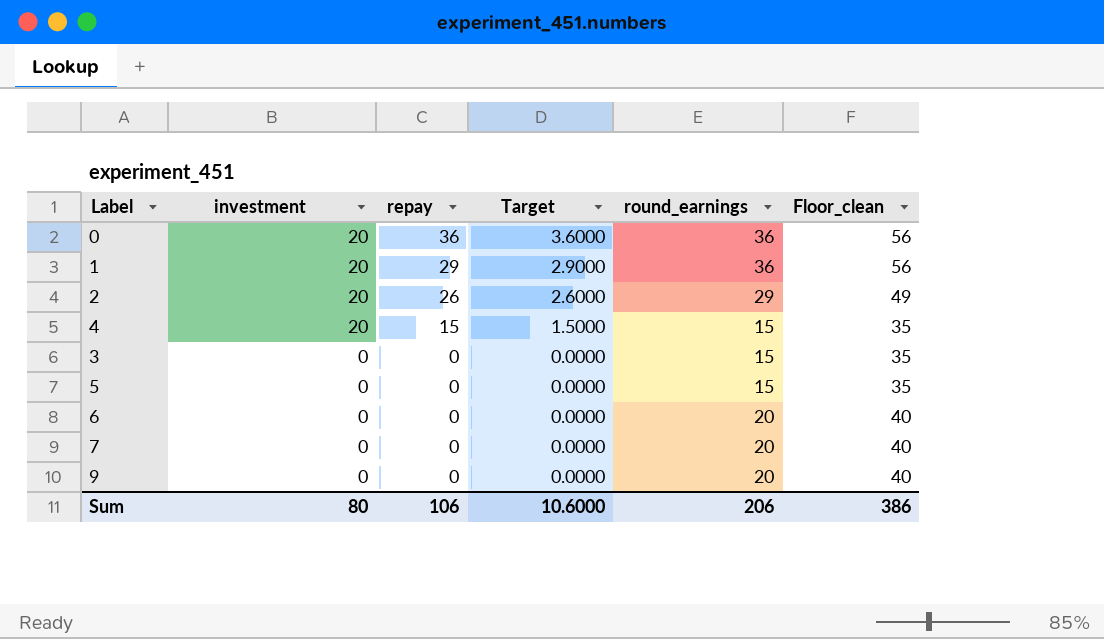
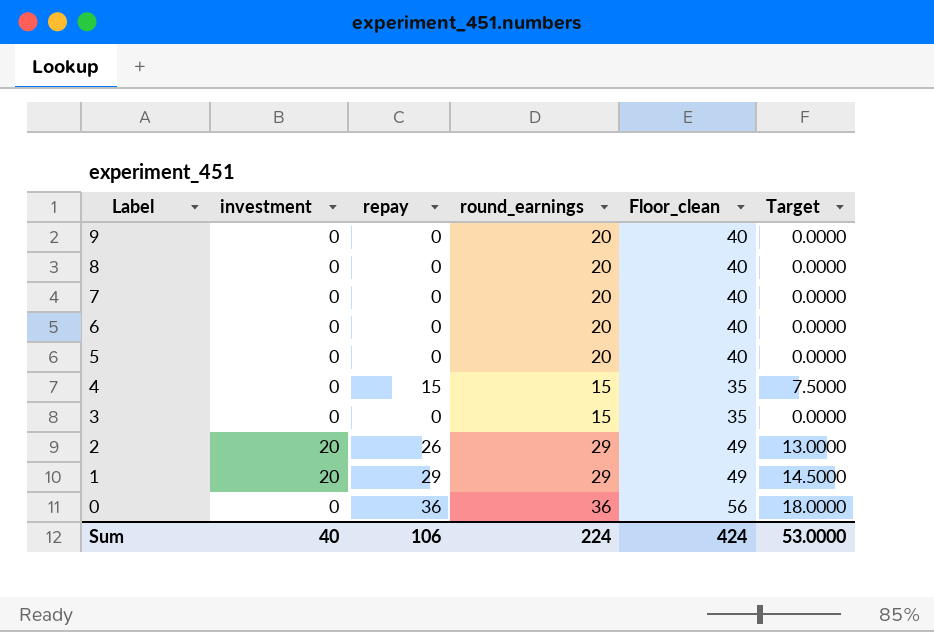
row order: investment descending -> Label descending
column Target | formula: [repay] * 0.1 -> [repay] * 0.5
column Target | position: 4 -> 6
row 8: none -> 0 | 0 | 20 | 40 | 0.0000
5 | round_earnings: 15 -> 20
5 | Floor_clean: 35 -> 40
4 | investment: 20 -> 0
1 | round_earnings: 36 -> 29
1 | Floor_clean: 56 -> 49
0 | investment: 20 -> 0
Sum | investment: 80 -> 40
Sum | round_earnings: 206 -> 224
Sum | Floor_clean: 386 -> 424
Sum | Target: 10.6000 -> 53.0000

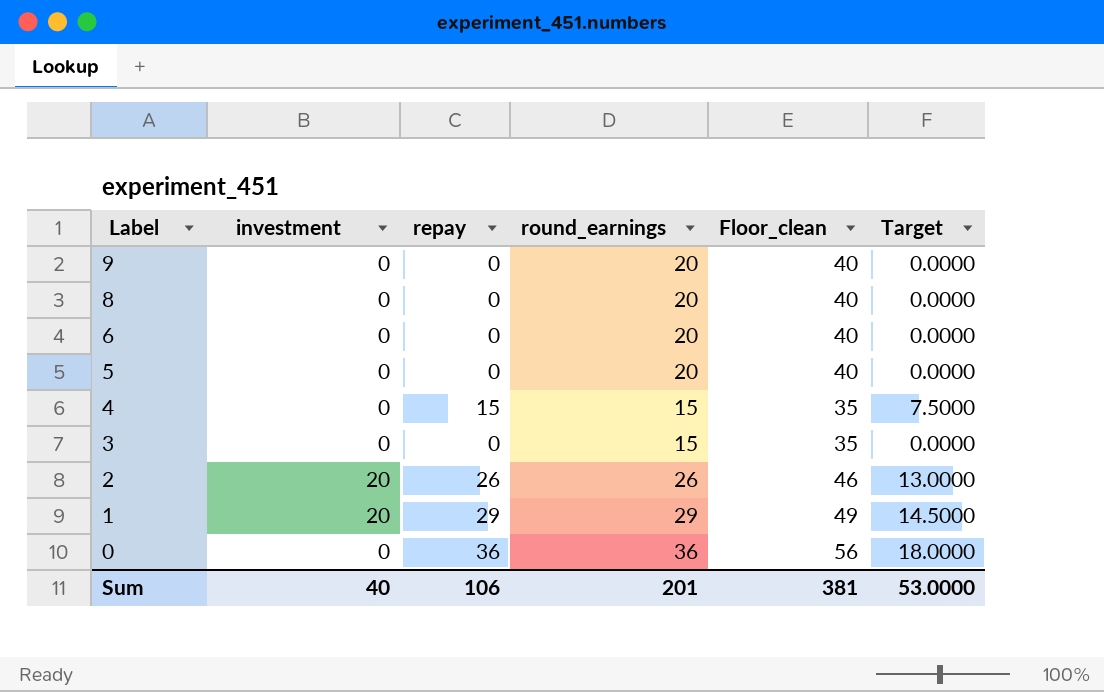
row 7: 0 | 0 | 20 | 40 | 0.0000 -> none
2 | round_earnings: 29 -> 26
2 | Floor_clean: 49 -> 46
Sum | round_earnings: 224 -> 201
Sum | Floor_clean: 424 -> 381

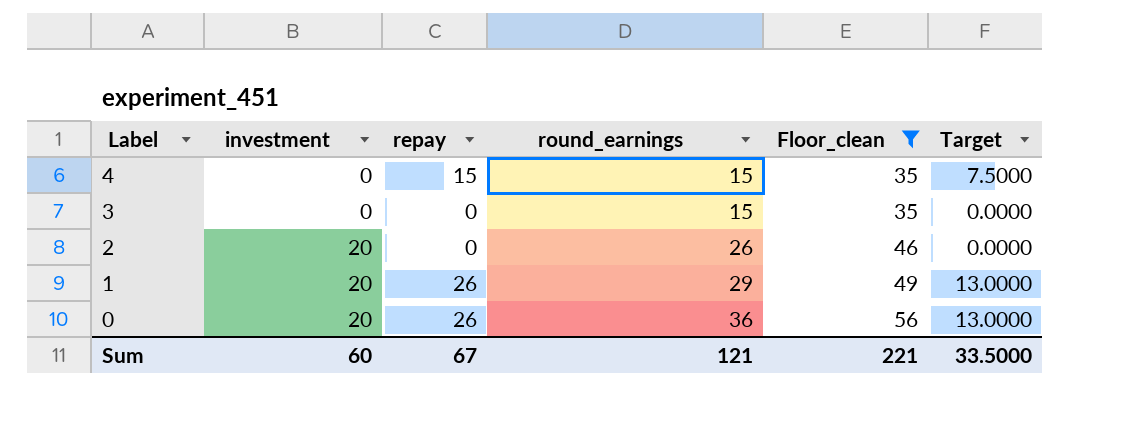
filter: none -> Floor_clean != 40
2 | repay: 26 -> 0
2 | Target: 13.0000 -> 0.0000
1 | repay: 29 -> 26
1 | Target: 14.5000 -> 13.0000
0 | investment: 0 -> 20
0 | repay: 36 -> 26
0 | Target: 18.0000 -> 13.0000
Sum | investment: 40 -> 60
Sum | repay: 106 -> 67
Sum | round_earnings: 201 -> 121
Sum | Floor_clean: 381 -> 221
Sum | Target: 53.0000 -> 33.5000

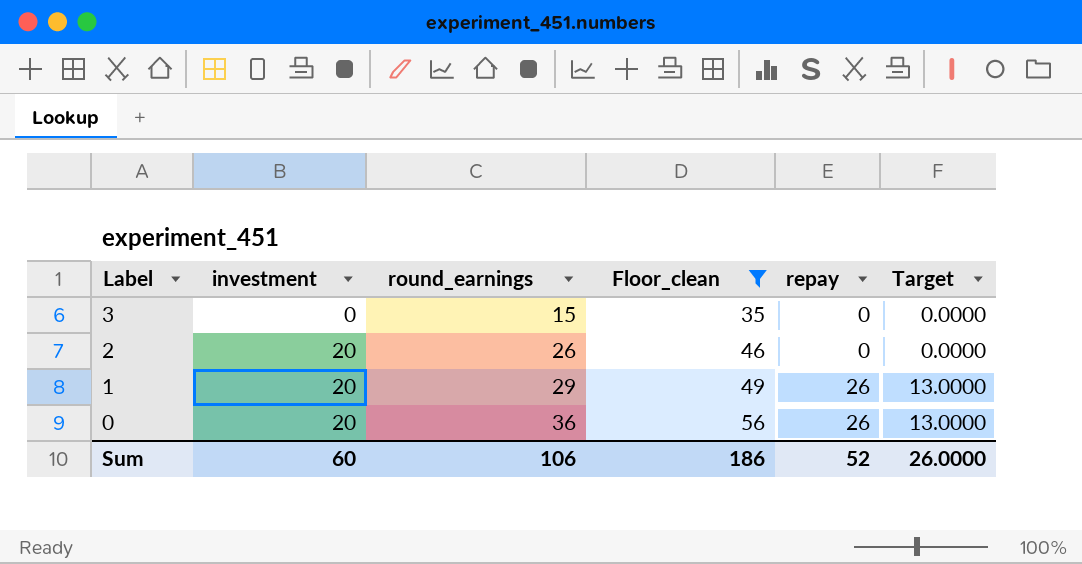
column repay | position: 3 -> 5
row 4: 0 | 15 | 15 | 35 | 7.5000 -> none
Sum | round_earnings: 121 -> 106
Sum | Floor_clean: 221 -> 186
Sum | repay: 67 -> 52
Sum | Target: 33.5000 -> 26.0000

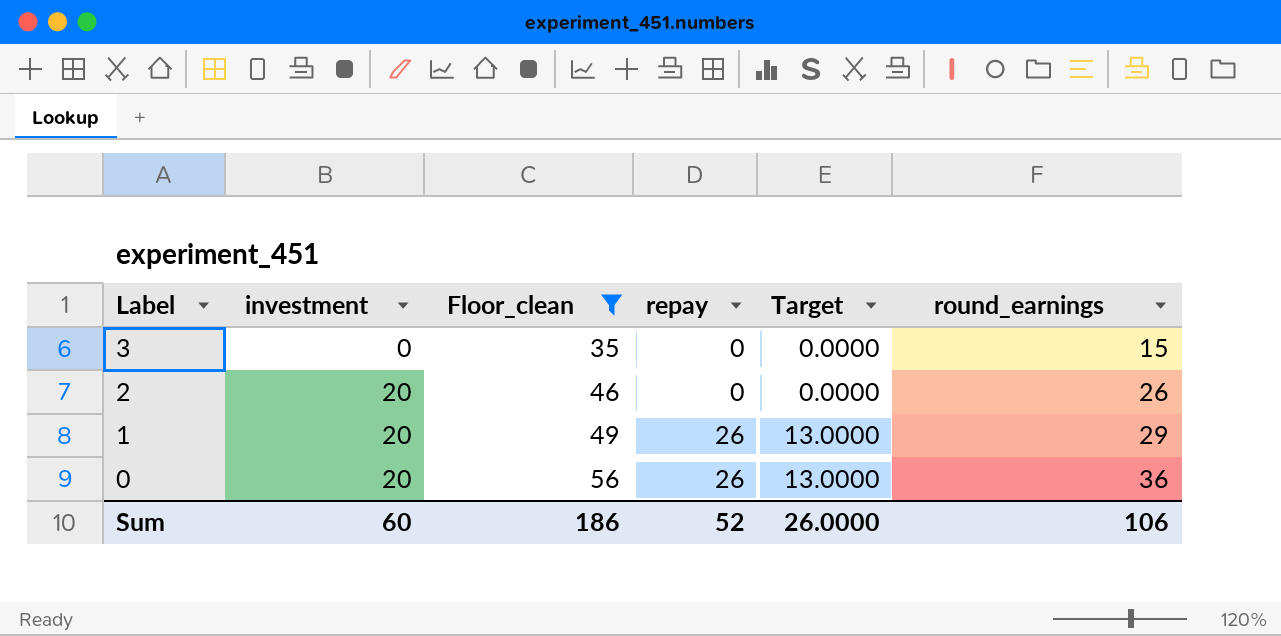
column round_earnings | position: 3 -> 6

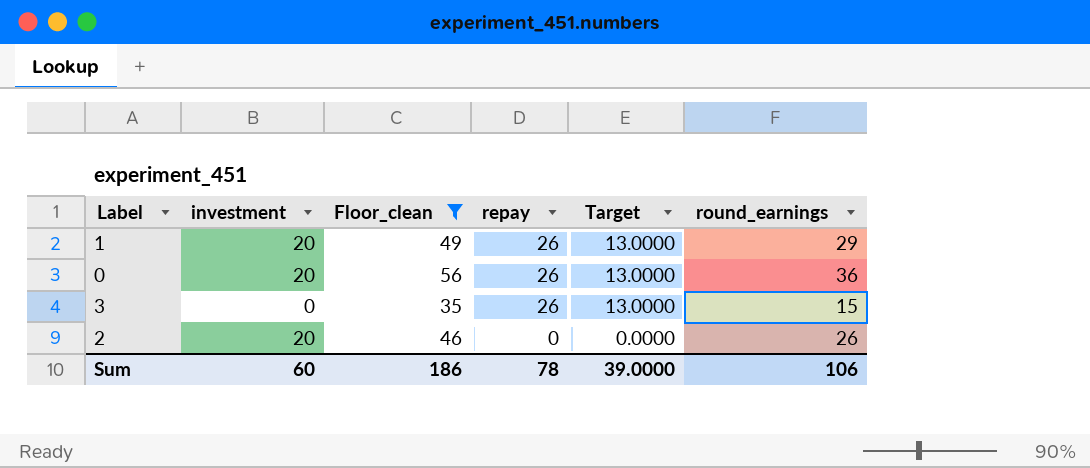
row order: Label descending -> repay descending
3 | repay: 0 -> 26
3 | Target: 0.0000 -> 13.0000
Sum | repay: 52 -> 78
Sum | Target: 26.0000 -> 39.0000

